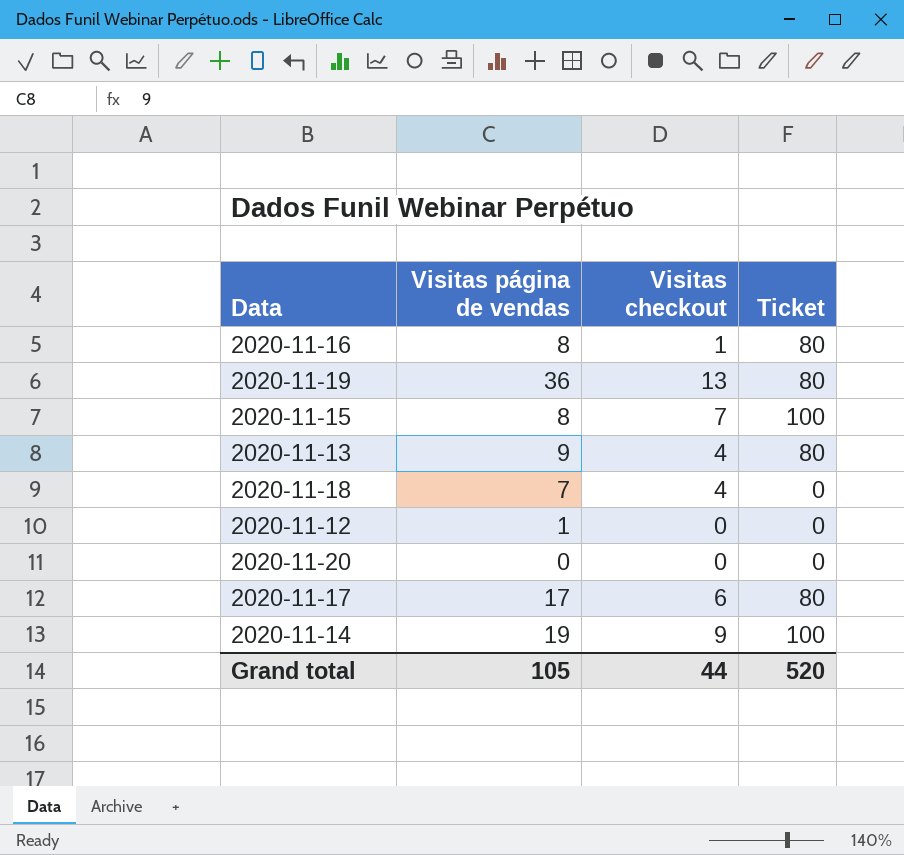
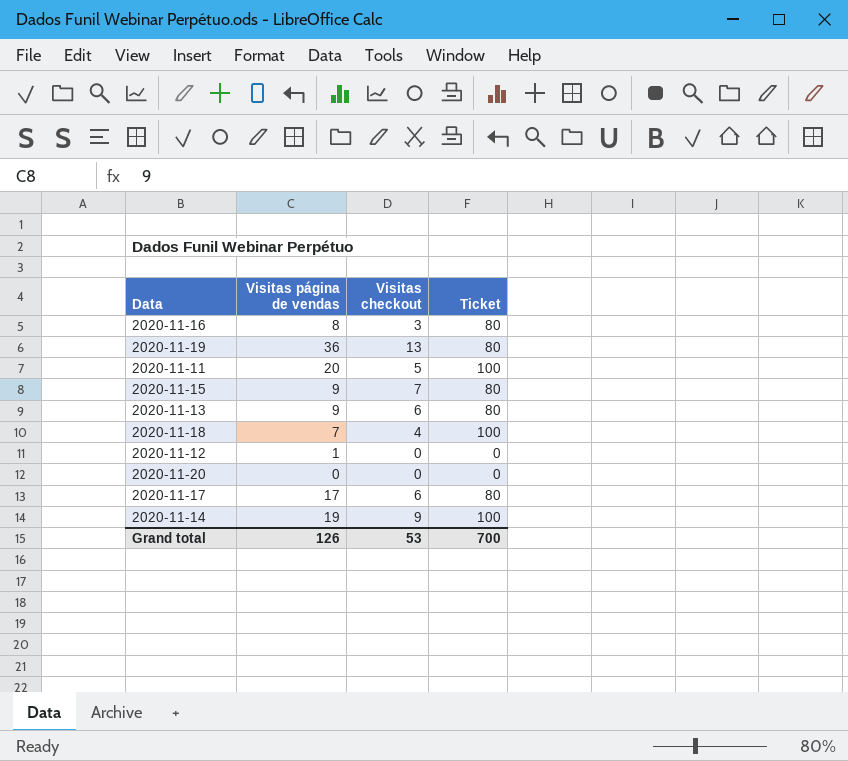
2020-11-16 | Visitas checkout: 1 -> 3
row 2020-11-11: none -> 20 | 5 | 100
2020-11-15 | Visitas página de vendas: 8 -> 9
2020-11-15 | Ticket: 100 -> 80
2020-11-13 | Visitas checkout: 4 -> 6
2020-11-18 | Ticket: 0 -> 100
Grand total | Visitas página de vendas: 105 -> 126
Grand total | Visitas checkout: 44 -> 53
Grand total | Ticket: 520 -> 700

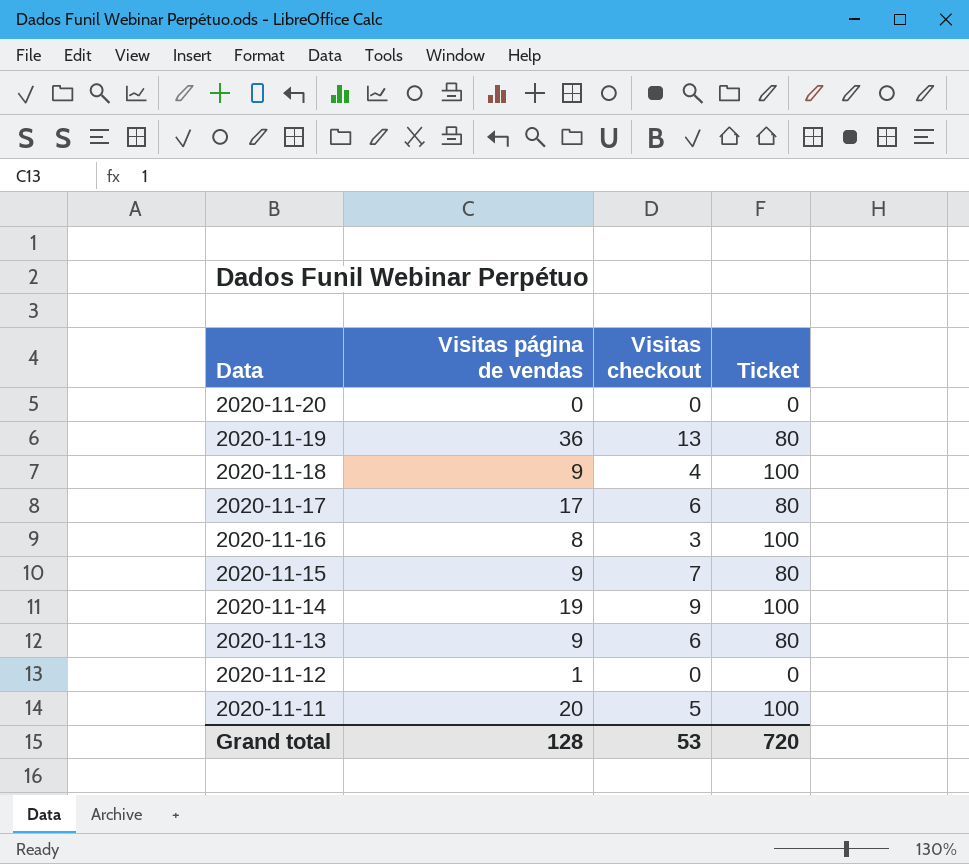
row order: none -> Data descending
2020-11-18 | Visitas página de vendas: 7 -> 9
2020-11-16 | Ticket: 80 -> 100
Grand total | Visitas página de vendas: 126 -> 128
Grand total | Ticket: 700 -> 720

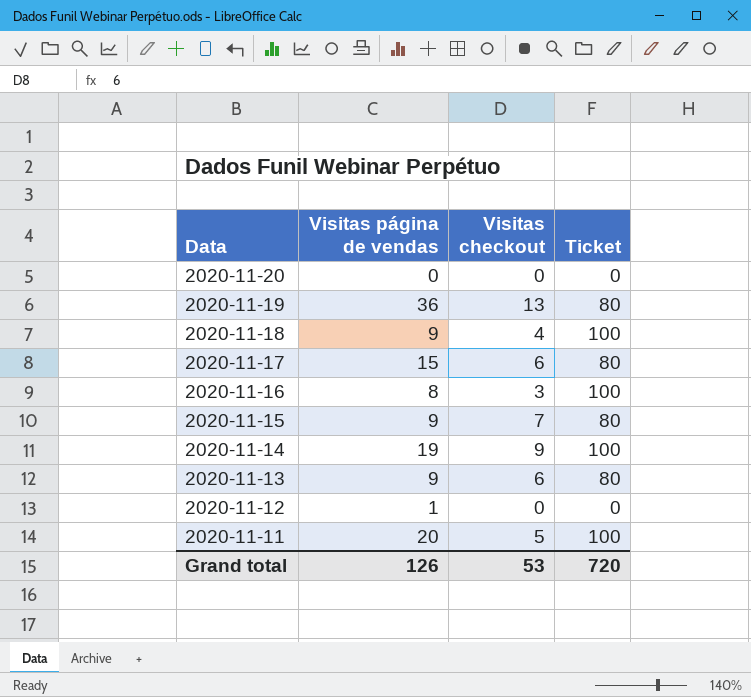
2020-11-17 | Visitas página de vendas: 17 -> 15
Grand total | Visitas página de vendas: 128 -> 126

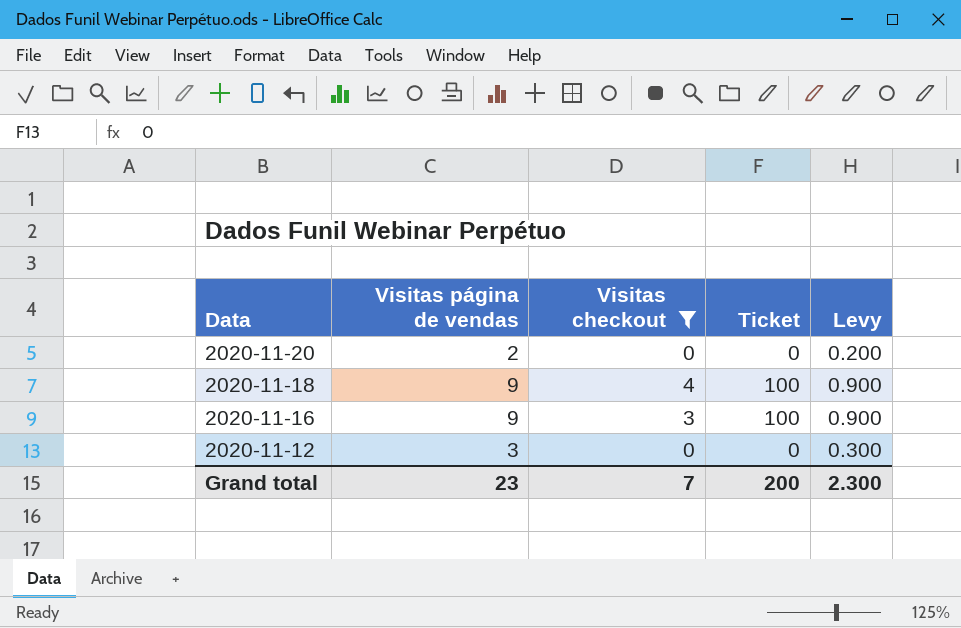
filter: none -> Visitas checkout <= 4
column Levy | formula: none -> [Visitas página de vendas] * 0.1
2020-11-20 | Visitas página de vendas: 0 -> 2
2020-11-16 | Visitas página de vendas: 8 -> 9
2020-11-12 | Visitas página de vendas: 1 -> 3
Grand total | Visitas página de vendas: 126 -> 23
Grand total | Visitas checkout: 53 -> 7
Grand total | Ticket: 720 -> 200

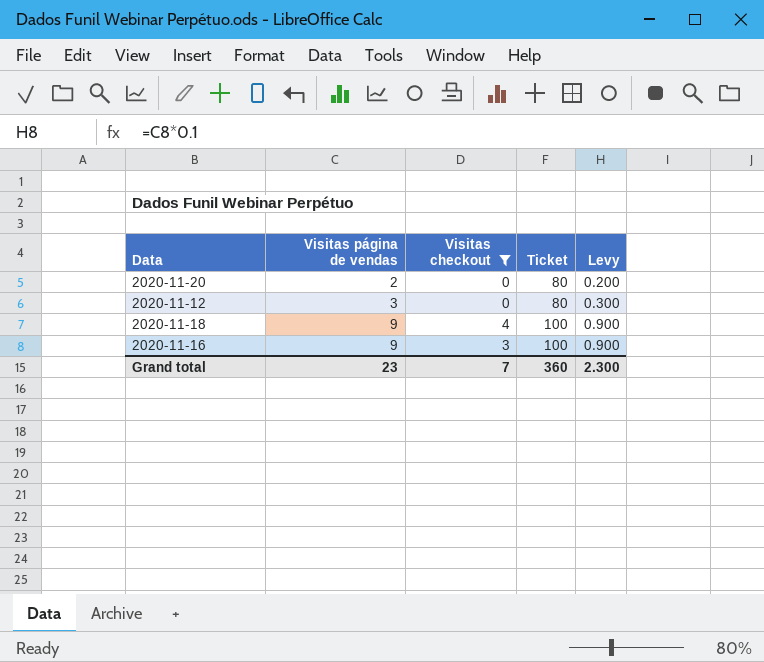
row order: Data descending -> Visitas página de vendas ascending
2020-11-20 | Ticket: 0 -> 80
2020-11-12 | Ticket: 0 -> 80
Grand total | Ticket: 200 -> 360

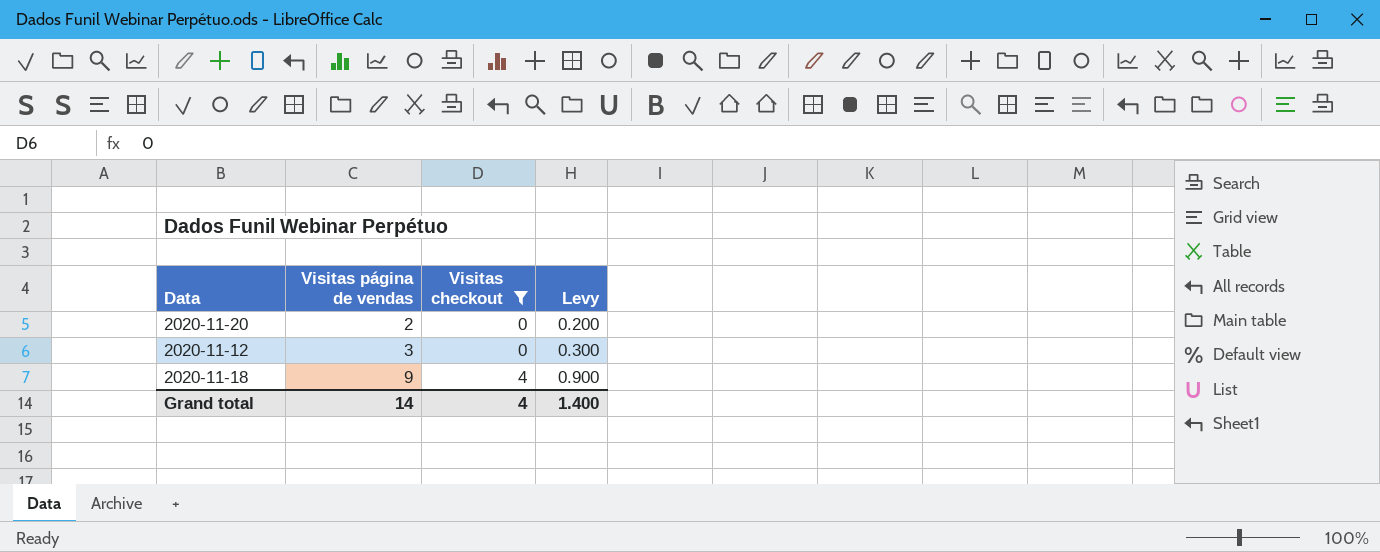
column Ticket | position: 4 -> none
row 2020-11-16: 9 | 3 | 100 | 0.900 -> none
Grand total | Visitas página de vendas: 23 -> 14
Grand total | Visitas checkout: 7 -> 4
Grand total | Levy: 2.300 -> 1.400

